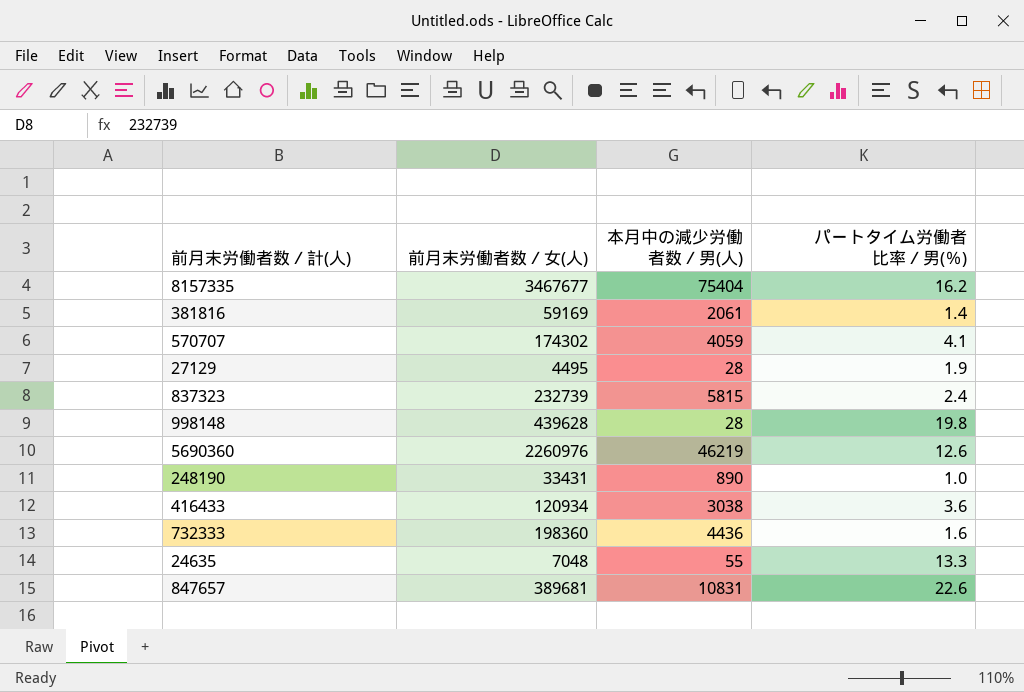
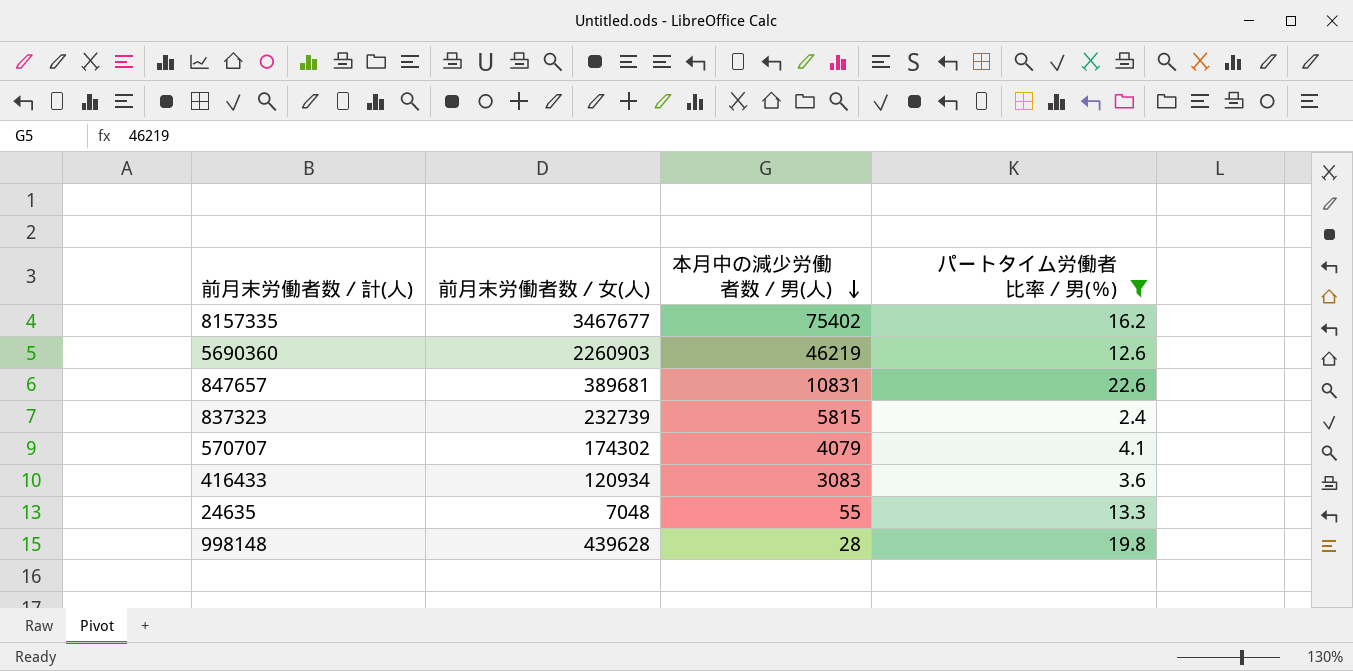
filter: none -> パートタイム労働者比率／男(％) >= 2.4
row order: none -> 本月中の減少労働者数／男(人) descending
8157335 | 本月中の減少労働者数／男(人): 75404 -> 75402
5690360 | 前月末労働者数／女(人): 2260976 -> 2260903
570707 | 本月中の減少労働者数／男(人): 4059 -> 4079
416433 | 本月中の減少労働者数／男(人): 3038 -> 3083

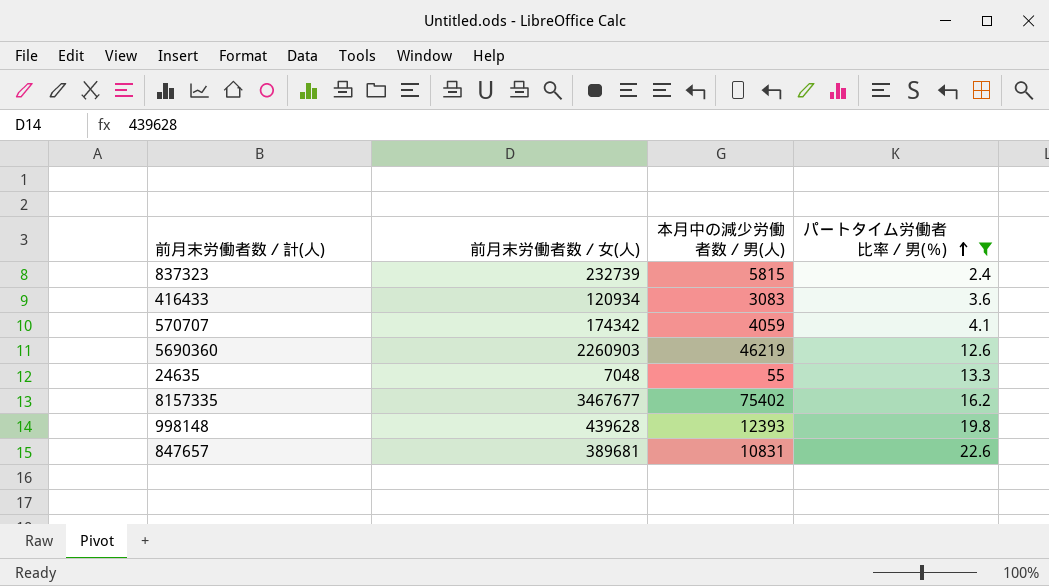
row order: 本月中の減少労働者数／男(人) descending -> パートタイム労働者比率／男(％) ascending
570707 | 前月末労働者数／女(人): 174302 -> 174342
570707 | 本月中の減少労働者数／男(人): 4079 -> 4059
998148 | 本月中の減少労働者数／男(人): 28 -> 12393

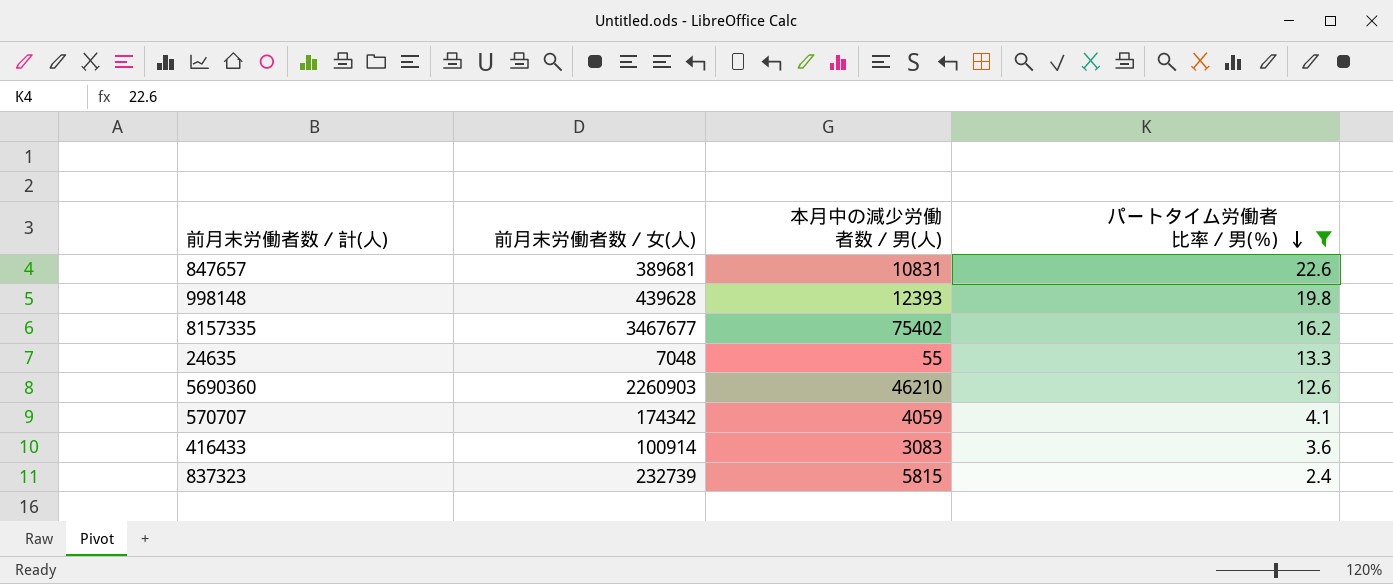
row order: パートタイム労働者比率／男(％) ascending -> パートタイム労働者比率／男(％) descending
5690360 | 本月中の減少労働者数／男(人): 46219 -> 46210
416433 | 前月末労働者数／女(人): 120934 -> 100914

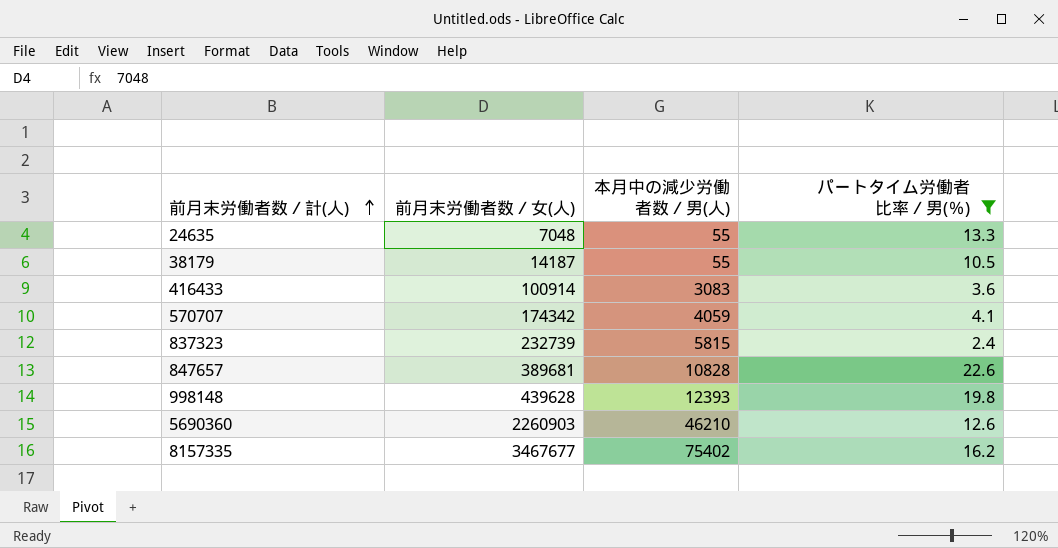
row order: パートタイム労働者比率／男(％) descending -> 前月末労働者数／計(人) ascending
row 38179: none -> 14187 | 55 | 10.5
847657 | 本月中の減少労働者数／男(人): 10831 -> 10828

